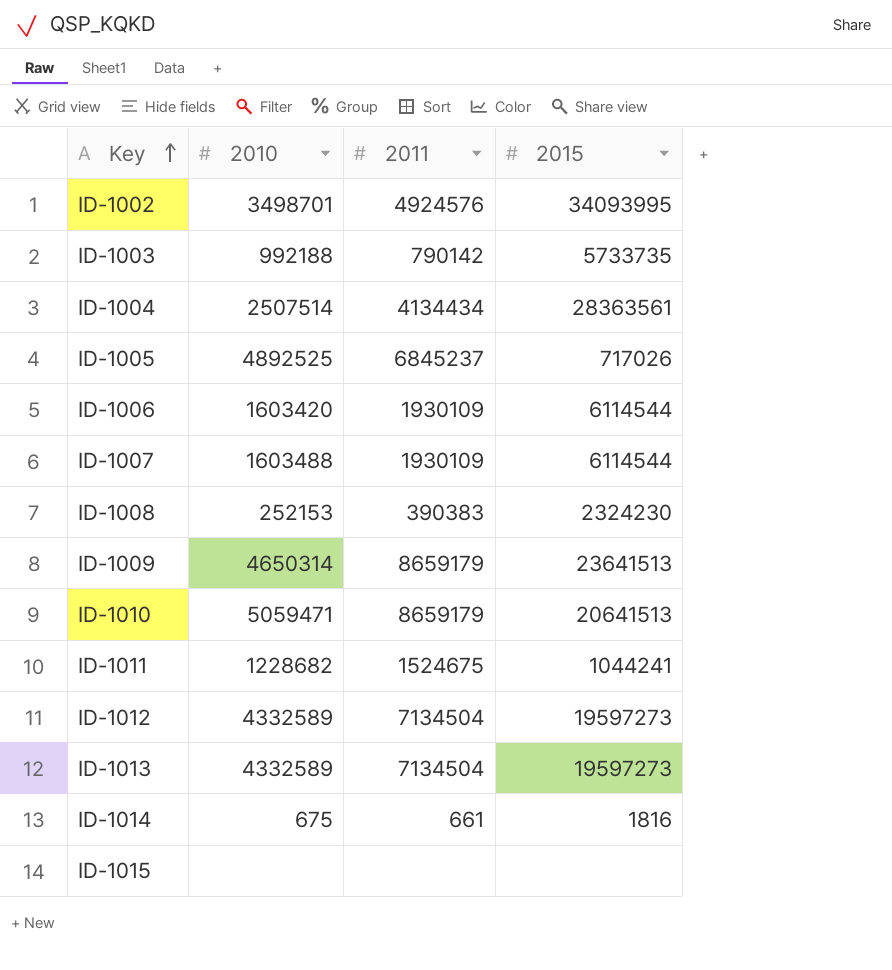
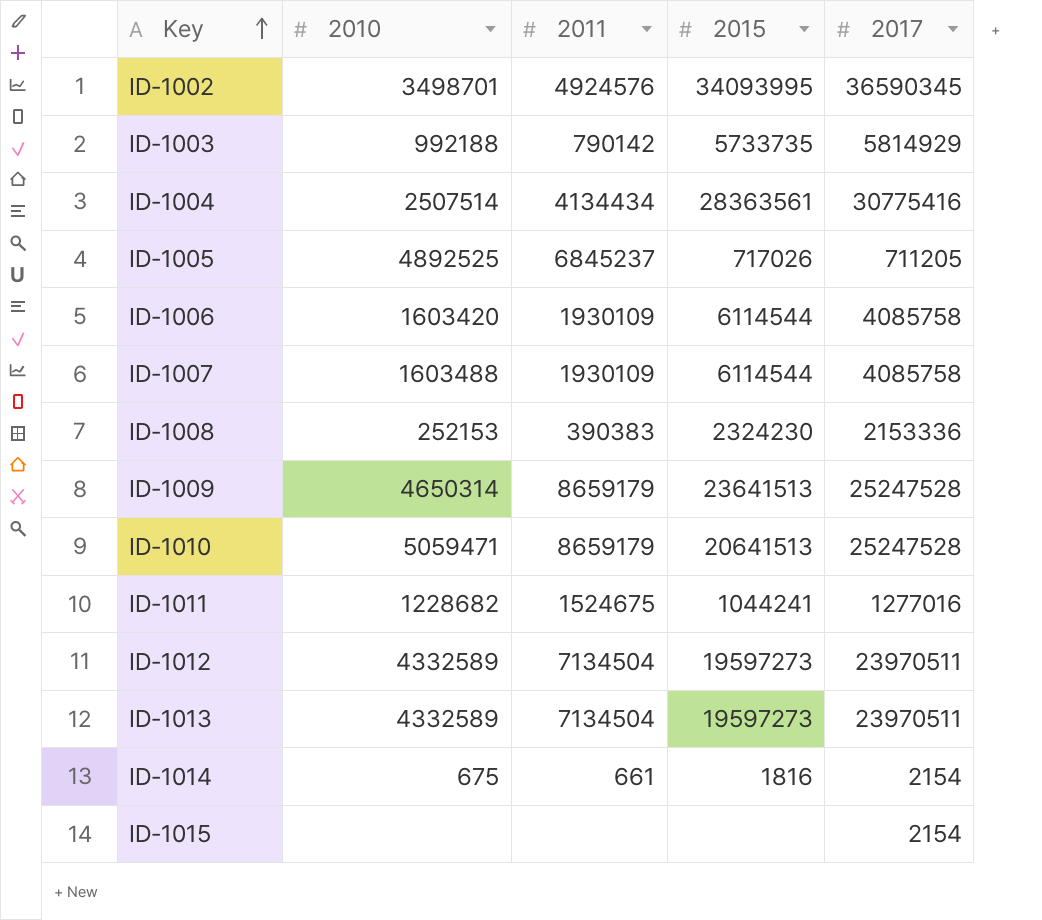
column 2017 | position: none -> 5

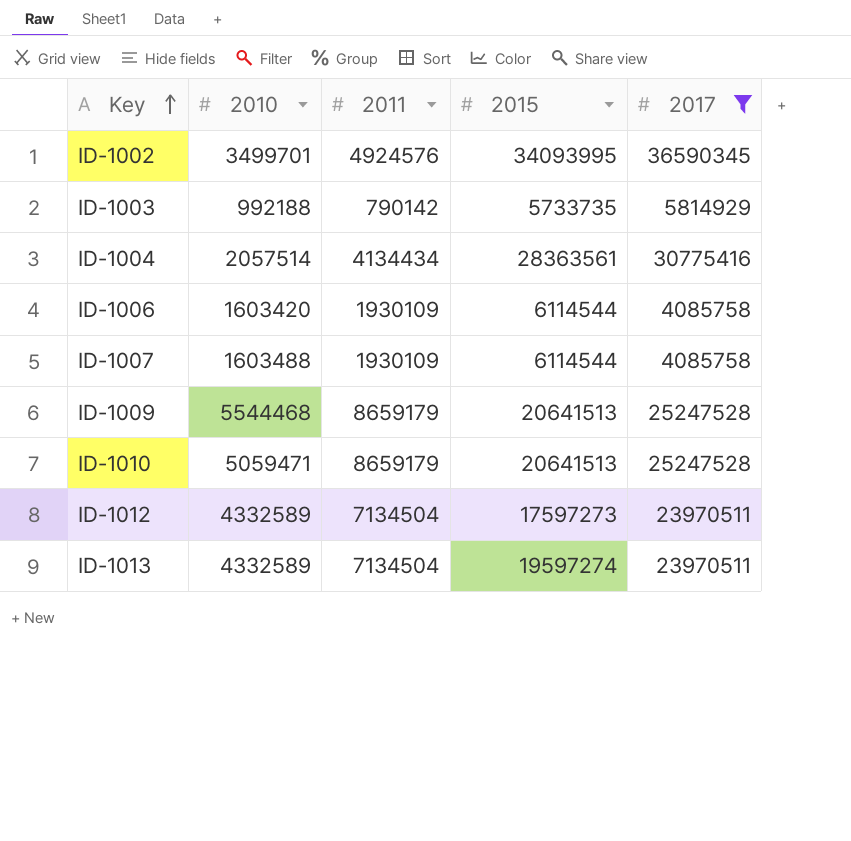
filter: none -> 2017 >= 4085758
ID-1002 | 2010: 3498701 -> 3499701
ID-1004 | 2010: 2507514 -> 2057514
ID-1009 | 2010: 4650314 -> 5544468
ID-1009 | 2015: 23641513 -> 20641513
ID-1012 | 2015: 19597273 -> 17597273
ID-1013 | 2015: 19597273 -> 19597274

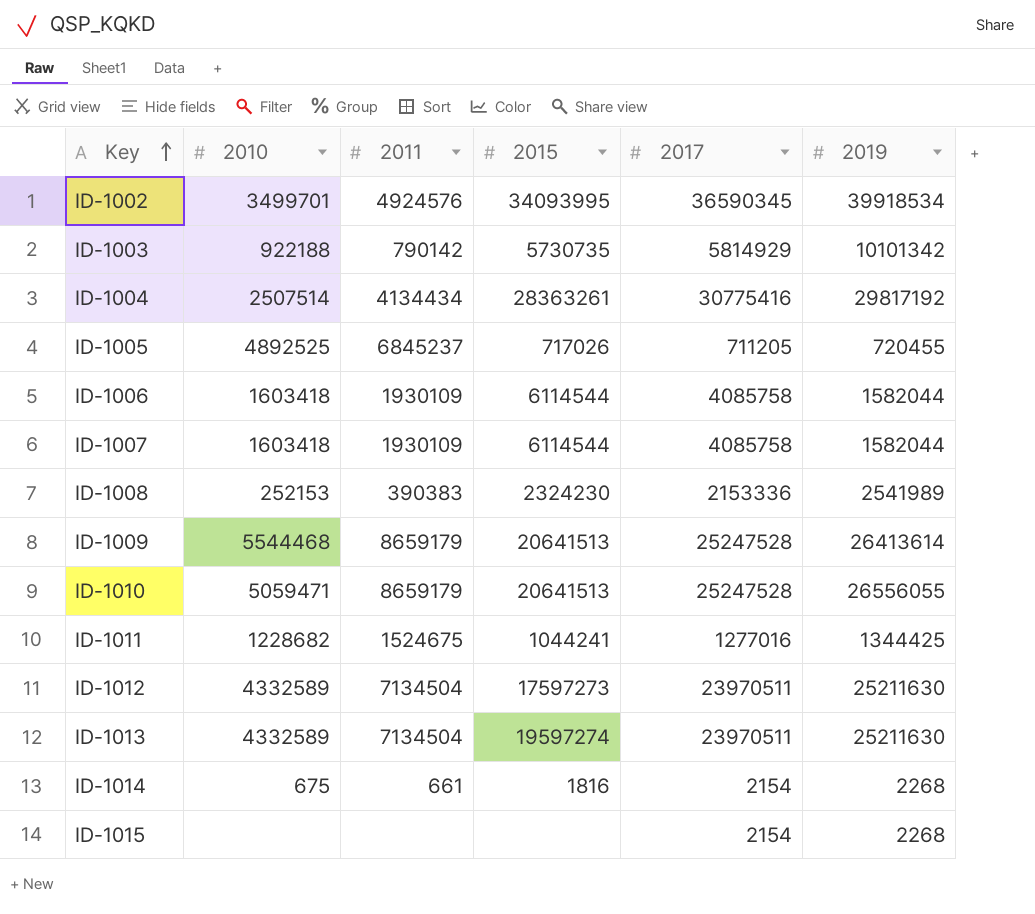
filter: 2017 >= 4085758 -> none
column 2019 | position: none -> 6
ID-1003 | 2010: 992188 -> 922188
ID-1003 | 2015: 5733735 -> 5730735
ID-1004 | 2010: 2057514 -> 2507514
ID-1004 | 2015: 28363561 -> 28363261
ID-1006 | 2010: 1603420 -> 1603418
ID-1007 | 2010: 1603488 -> 1603418

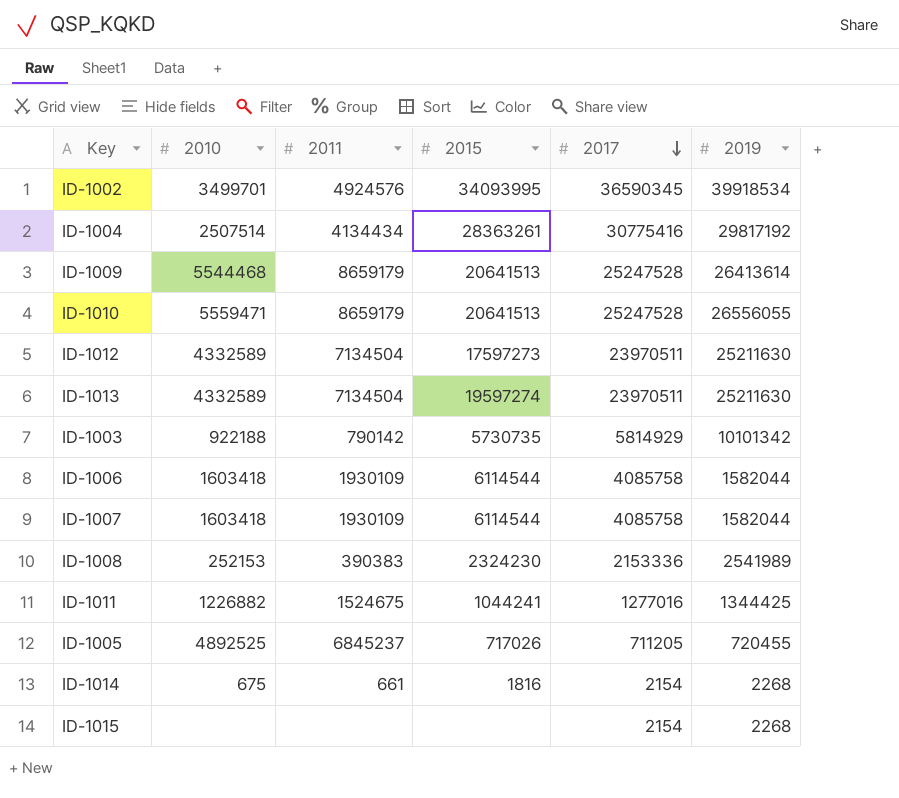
row order: Key ascending -> 2017 descending
ID-1010 | 2010: 5059471 -> 5559471
ID-1011 | 2010: 1228682 -> 1226882

